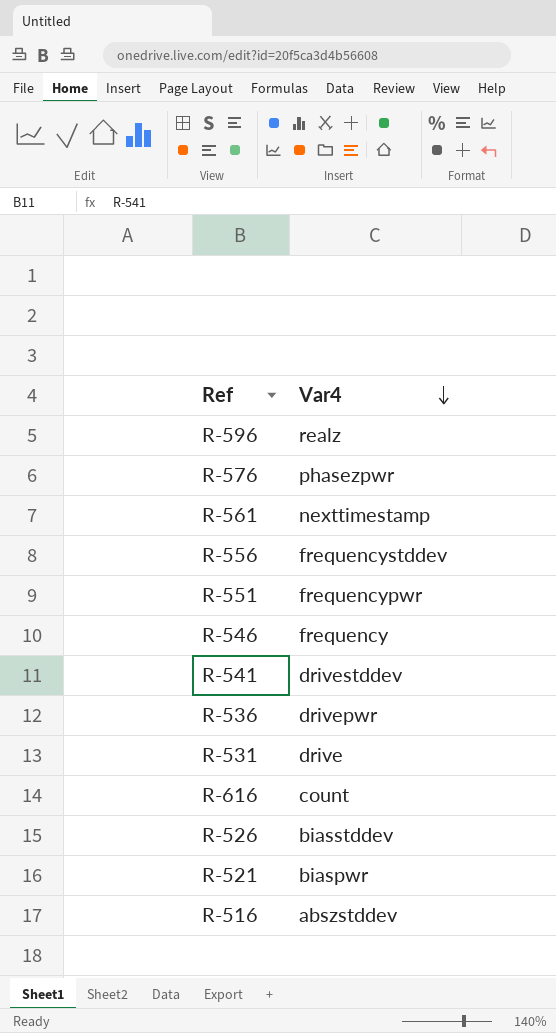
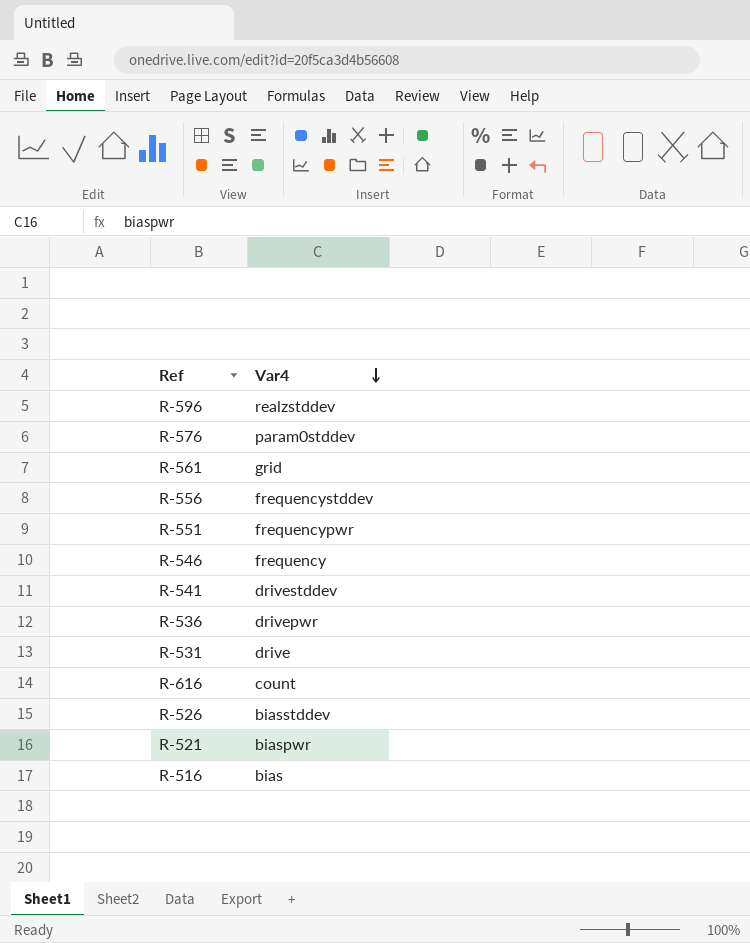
R-596 | Var4: realz -> realzstddev
R-576 | Var4: phasezpwr -> param0stddev
R-561 | Var4: nexttimestamp -> grid
R-516 | Var4: abszstddev -> bias

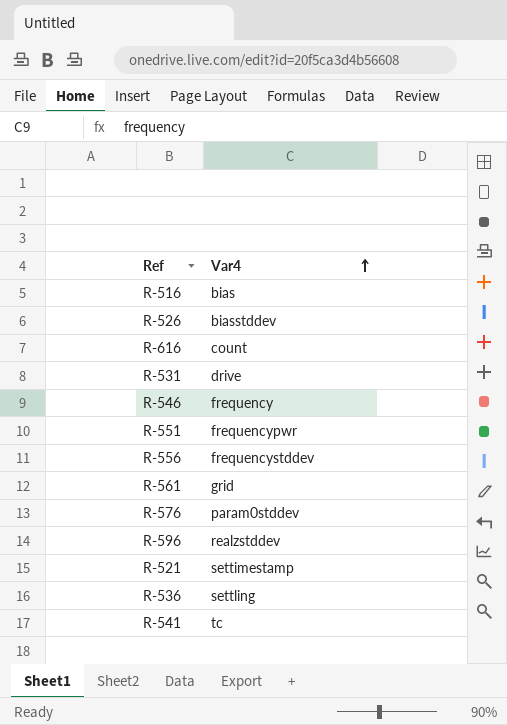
row order: Var4 descending -> Var4 ascending
R-521 | Var4: biaspwr -> settimestamp
R-536 | Var4: drivepwr -> settling
R-541 | Var4: drivestddev -> tc

